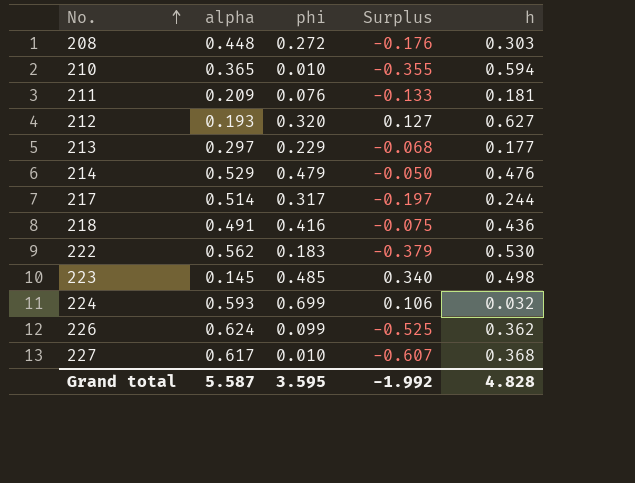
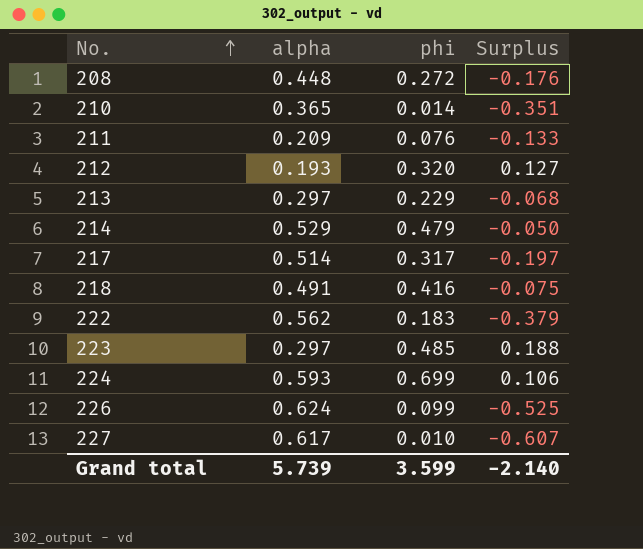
column h | position: 5 -> none
210 | phi: 0.010 -> 0.014
210 | Surplus: -0.355 -> -0.351
223 | alpha: 0.145 -> 0.297
223 | Surplus: 0.340 -> 0.188
Grand total | alpha: 5.587 -> 5.739
Grand total | phi: 3.595 -> 3.599
Grand total | Surplus: -1.992 -> -2.140

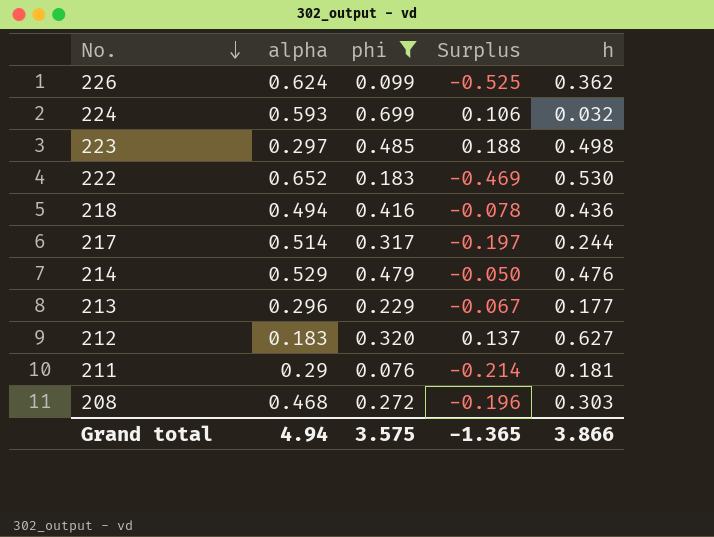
filter: none -> phi >= 0.076
row order: No. ascending -> No. descending
column h | position: none -> 5
222 | alpha: 0.562 -> 0.652
222 | Surplus: -0.379 -> -0.469
218 | alpha: 0.491 -> 0.494
218 | Surplus: -0.075 -> -0.078
213 | alpha: 0.297 -> 0.296
213 | Surplus: -0.068 -> -0.067
212 | alpha: 0.193 -> 0.183
212 | Surplus: 0.127 -> 0.137
211 | alpha: 0.209 -> 0.29
211 | Surplus: -0.133 -> -0.214
208 | alpha: 0.448 -> 0.468
208 | Surplus: -0.176 -> -0.196
Grand total | alpha: 5.739 -> 4.94
Grand total | phi: 3.599 -> 3.575
Grand total | Surplus: -2.140 -> -1.365

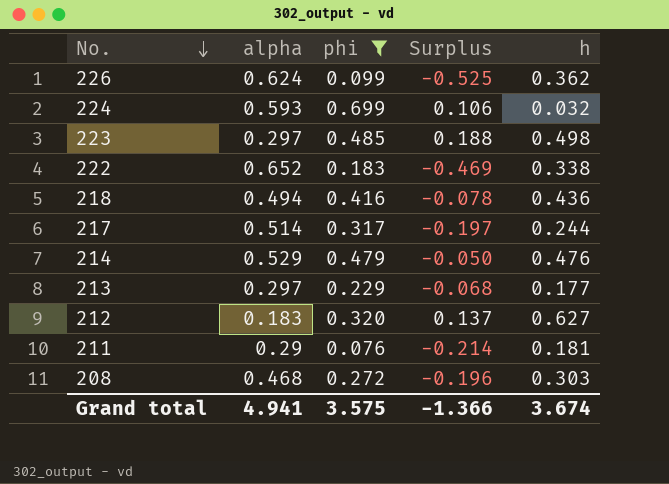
222 | h: 0.530 -> 0.338
213 | alpha: 0.296 -> 0.297
213 | Surplus: -0.067 -> -0.068
Grand total | alpha: 4.94 -> 4.941
Grand total | Surplus: -1.365 -> -1.366
Grand total | h: 3.866 -> 3.674

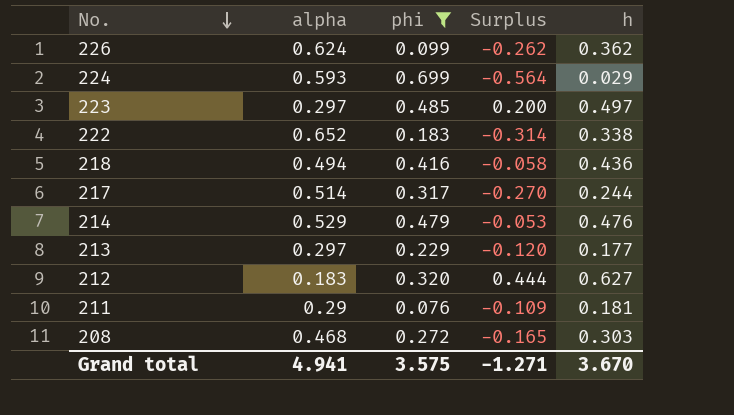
column Surplus | formula: [phi] - [alpha] -> [h] - [alpha]
224 | h: 0.032 -> 0.029
223 | h: 0.498 -> 0.497
Grand total | Surplus: -1.366 -> -1.271
Grand total | h: 3.674 -> 3.670

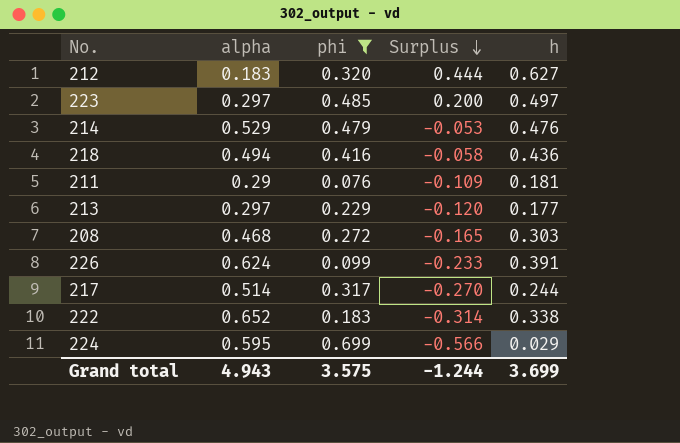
row order: No. descending -> Surplus descending
226 | Surplus: -0.262 -> -0.233
226 | h: 0.362 -> 0.391
224 | alpha: 0.593 -> 0.595
224 | Surplus: -0.564 -> -0.566
Grand total | alpha: 4.941 -> 4.943
Grand total | Surplus: -1.271 -> -1.244
Grand total | h: 3.670 -> 3.699

